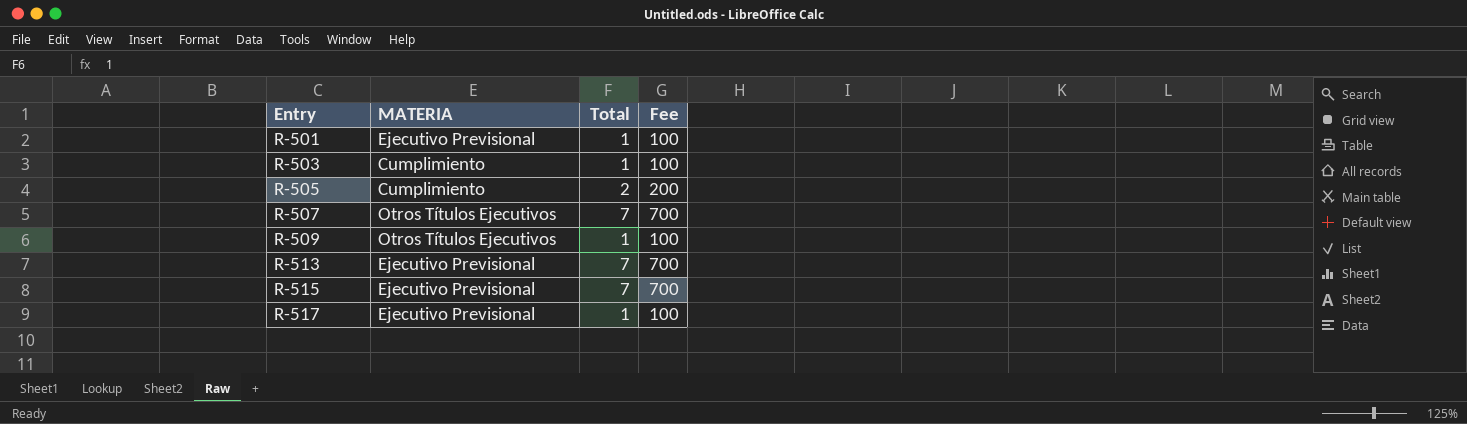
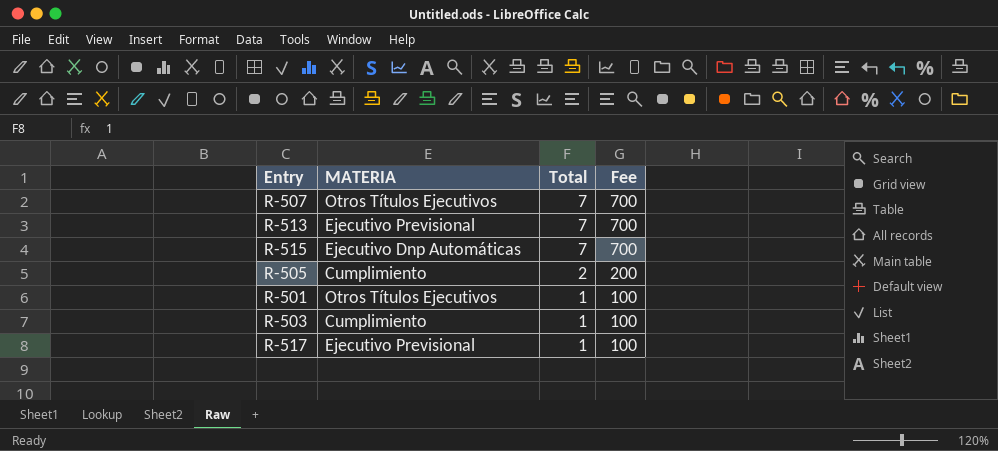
row order: Entry ascending -> Total descending
row R-509: Otros Títulos Ejecutivos | 1 | 100 -> none
R-515 | MATERIA: Ejecutivo Previsional -> Ejecutivo Dnp Automáticas
R-501 | MATERIA: Ejecutivo Previsional -> Otros Títulos Ejecutivos

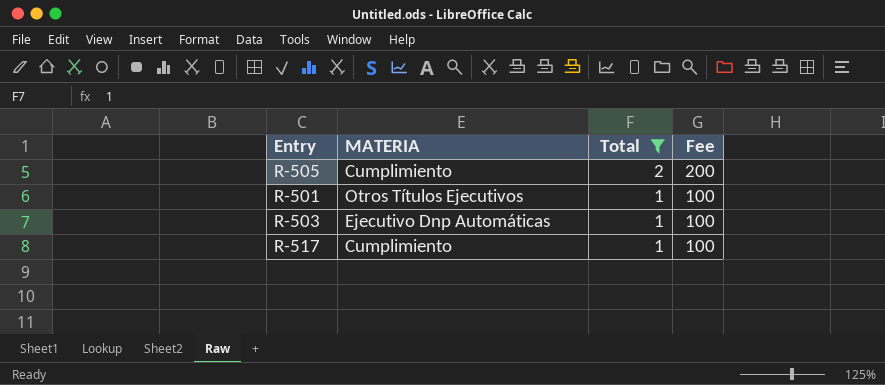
filter: none -> Total != 7
R-503 | MATERIA: Cumplimiento -> Ejecutivo Dnp Automáticas
R-517 | MATERIA: Ejecutivo Previsional -> Cumplimiento

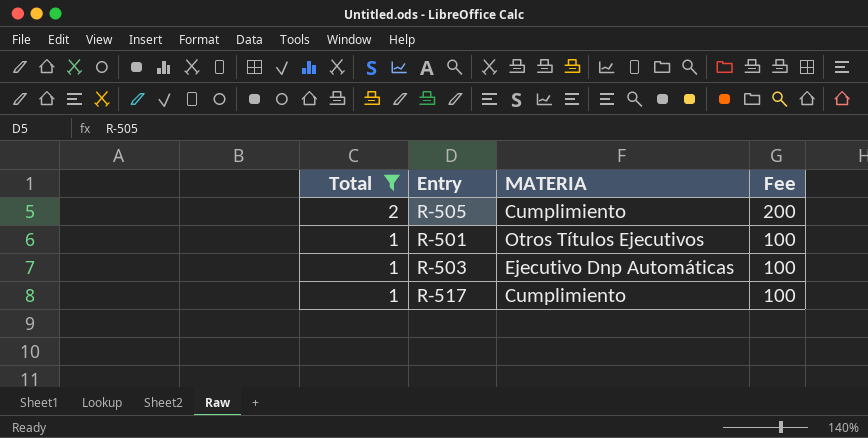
column Total | position: 3 -> 1

